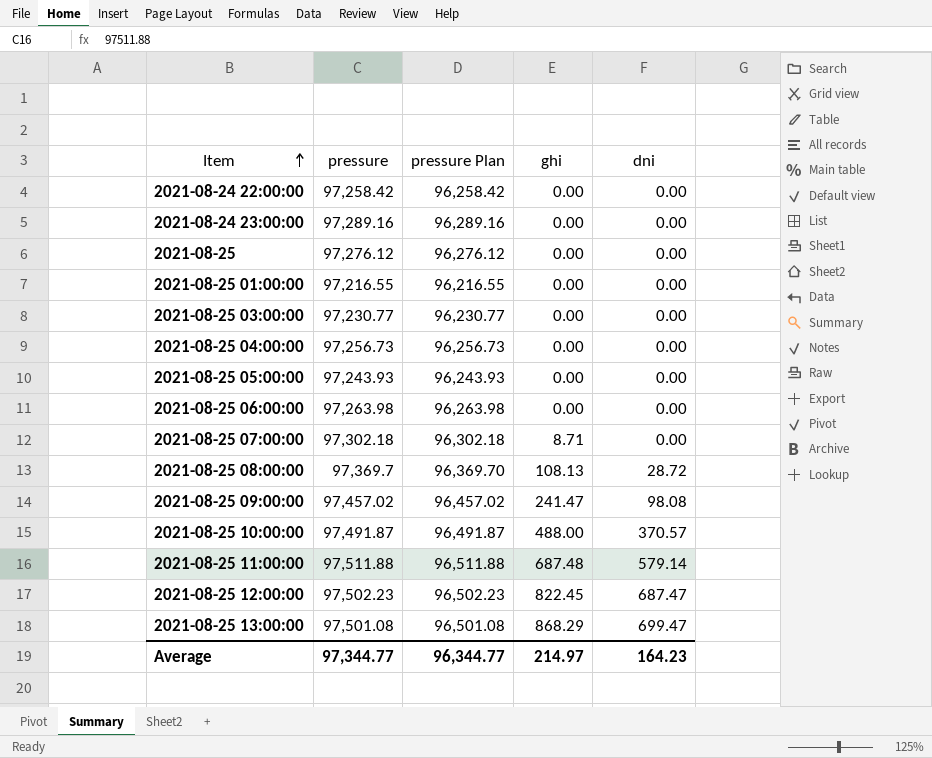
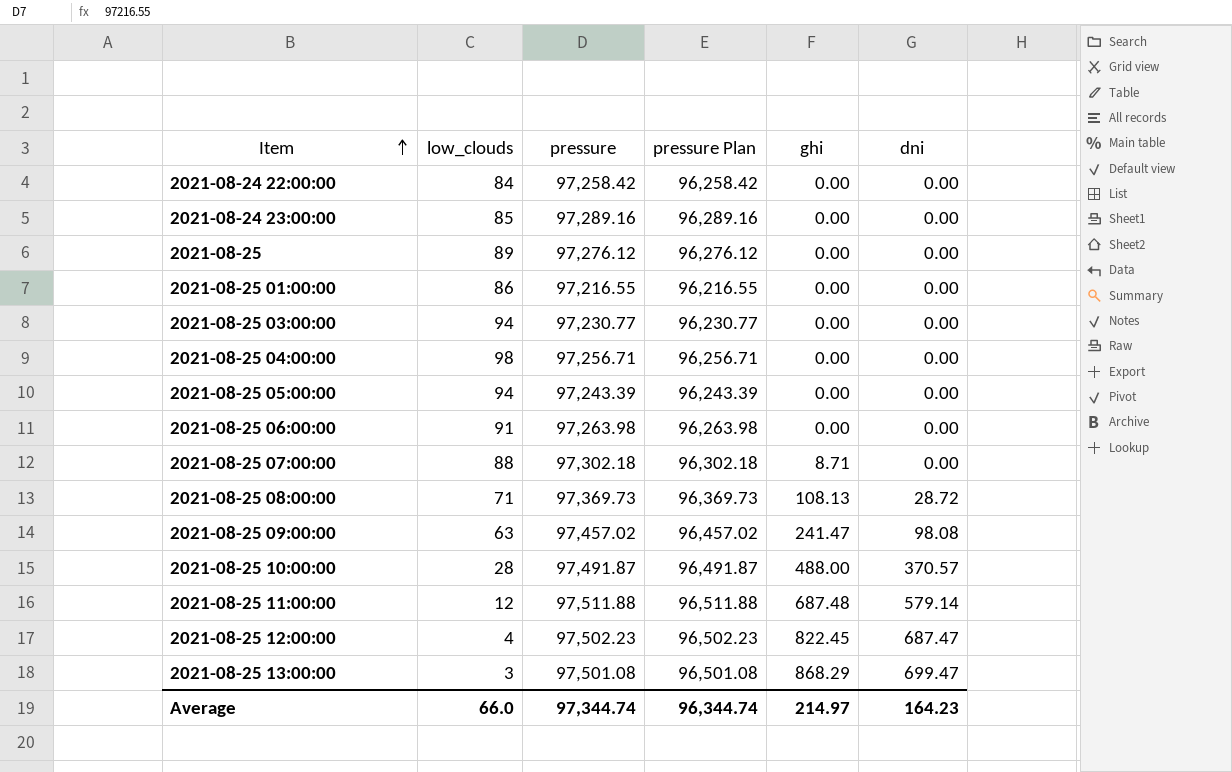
column low_clouds | position: none -> 2
2021-08-25 04:00:00 | pressure: 97,256.73 -> 97,256.71
2021-08-25 04:00:00 | pressure Plan: 96,256.73 -> 96,256.71
2021-08-25 05:00:00 | pressure: 97,243.93 -> 97,243.39
2021-08-25 05:00:00 | pressure Plan: 96,243.93 -> 96,243.39
2021-08-25 08:00:00 | pressure: 97,369.7 -> 97,369.73
2021-08-25 08:00:00 | pressure Plan: 96,369.70 -> 96,369.73
Average | pressure: 97,344.77 -> 97,344.74
Average | pressure Plan: 96,344.77 -> 96,344.74

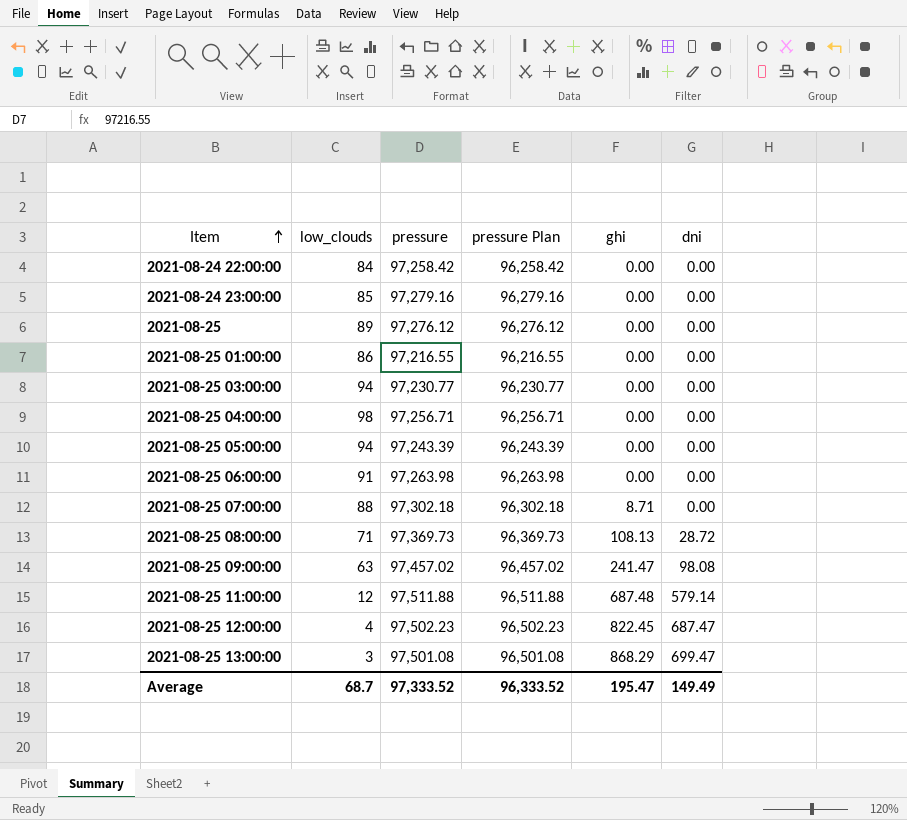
row 2021-08-25 10:00:00: 28 | 97,491.87 | 96,491.87 | 488.00 | 370.57 -> none
2021-08-24 23:00:00 | pressure: 97,289.16 -> 97,279.16
2021-08-24 23:00:00 | pressure Plan: 96,289.16 -> 96,279.16
Average | low_clouds: 66.0 -> 68.7
Average | pressure: 97,344.74 -> 97,333.52
Average | pressure Plan: 96,344.74 -> 96,333.52
Average | ghi: 214.97 -> 195.47
Average | dni: 164.23 -> 149.49

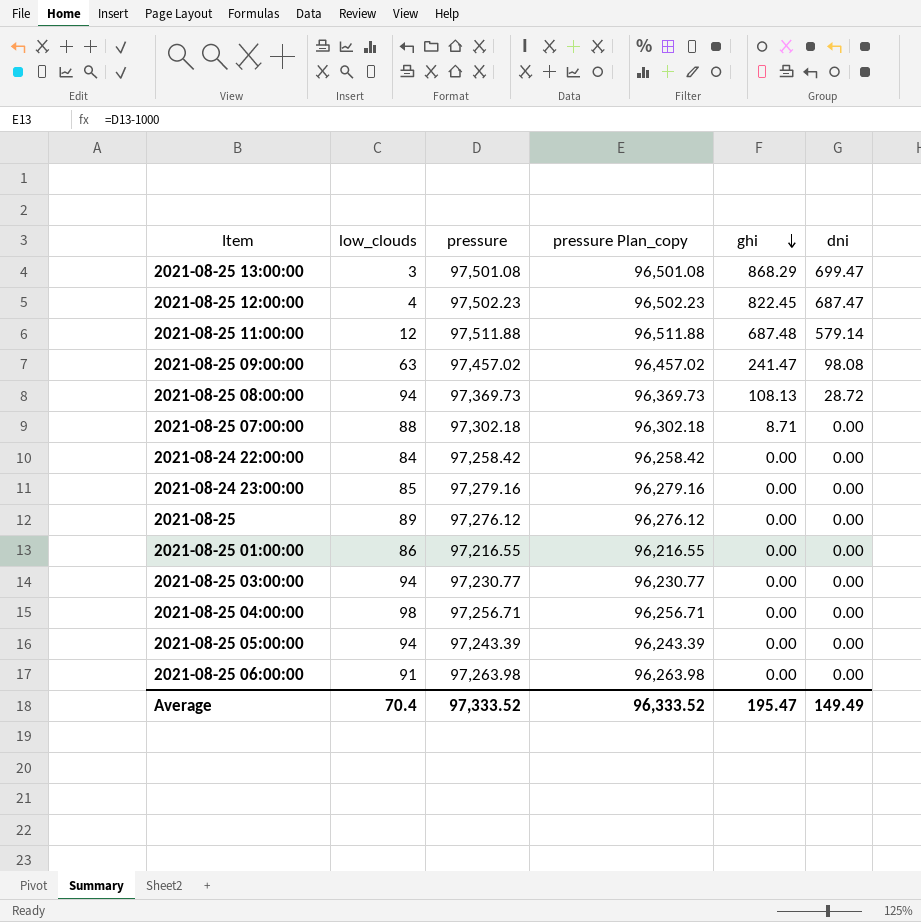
row order: Item ascending -> ghi descending
column name: pressure Plan -> pressure Plan_copy
2021-08-25 08:00:00 | low_clouds: 71 -> 94
Average | low_clouds: 68.7 -> 70.4

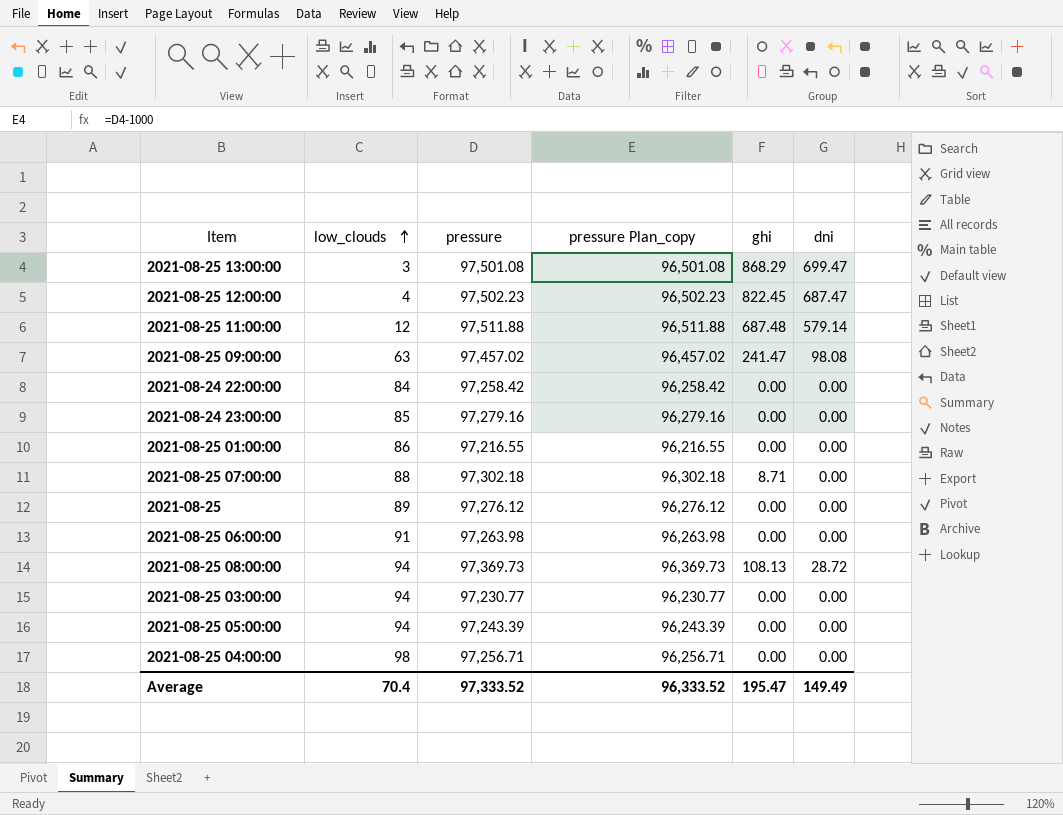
row order: ghi descending -> low_clouds ascending

